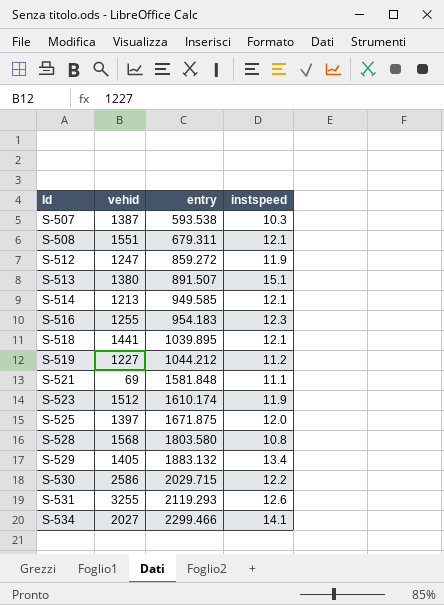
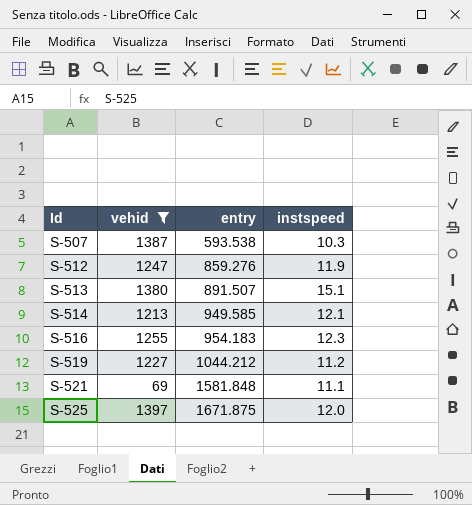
filter: none -> vehid <= 1397
S-512 | entry: 859.272 -> 859.276

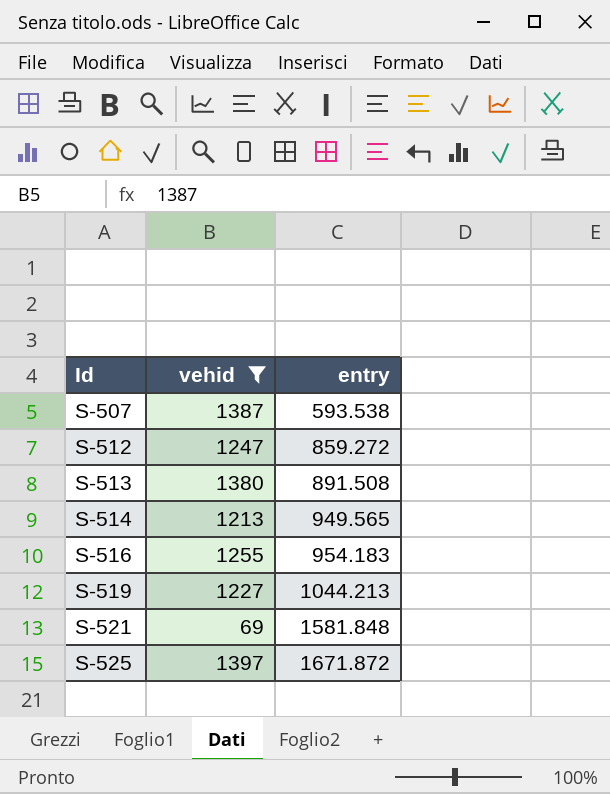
column instspeed | position: 4 -> none
S-512 | entry: 859.276 -> 859.272
S-513 | entry: 891.507 -> 891.508
S-514 | entry: 949.585 -> 949.565
S-519 | entry: 1044.212 -> 1044.213
S-525 | entry: 1671.875 -> 1671.872

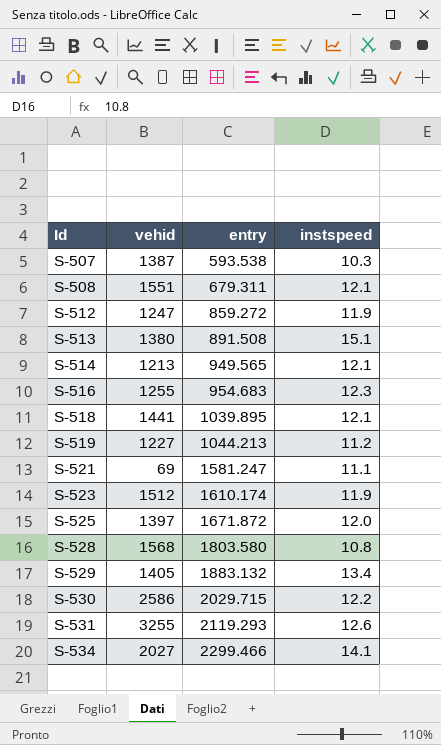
filter: vehid <= 1397 -> none
column instspeed | position: none -> 4
S-516 | entry: 954.183 -> 954.683
S-521 | entry: 1581.848 -> 1581.247

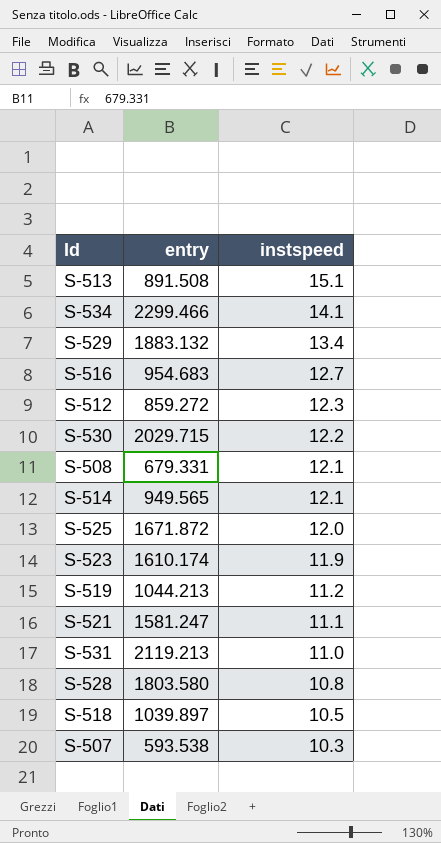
row order: Id ascending -> instspeed descending
column vehid | position: 2 -> none
S-516 | instspeed: 12.3 -> 12.7
S-512 | instspeed: 11.9 -> 12.3
S-508 | entry: 679.311 -> 679.331
S-531 | entry: 2119.293 -> 2119.213
S-531 | instspeed: 12.6 -> 11.0
S-518 | entry: 1039.895 -> 1039.897
S-518 | instspeed: 12.1 -> 10.5

